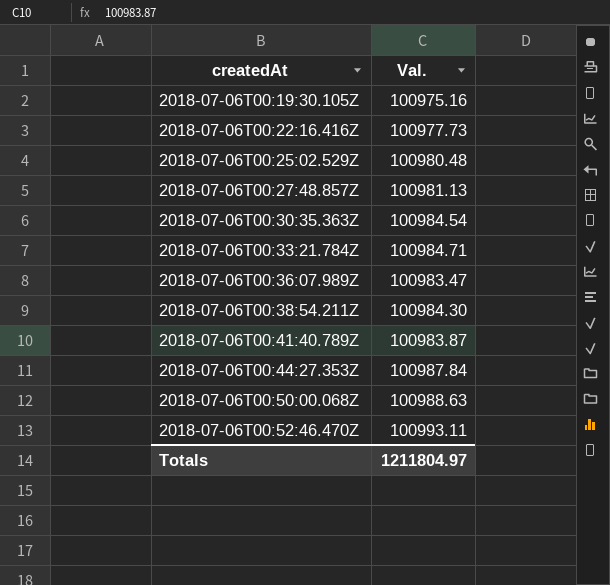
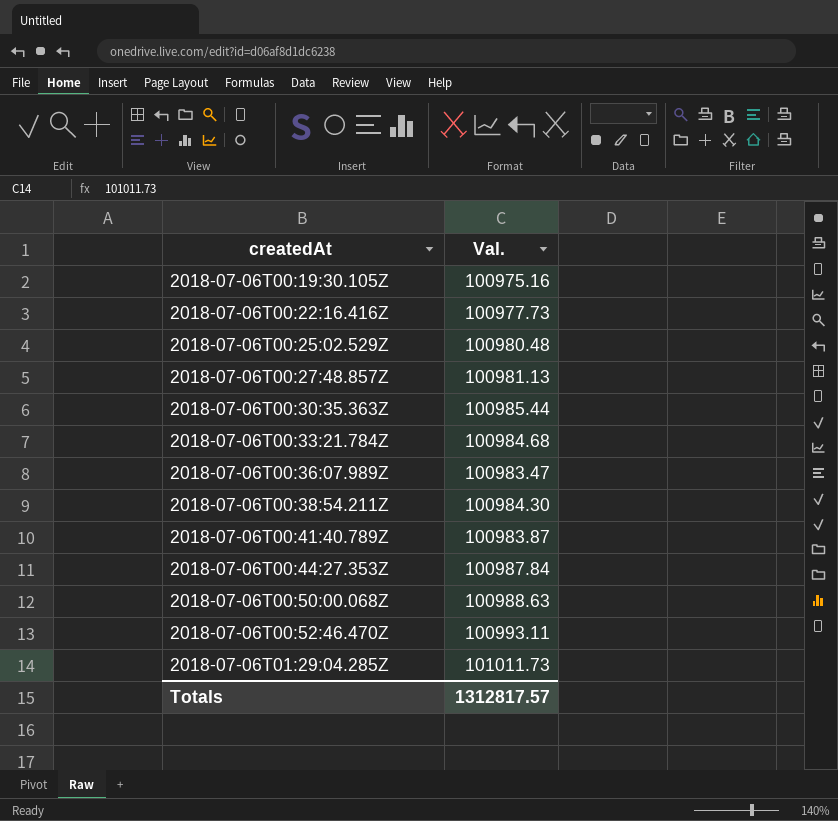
2018-07-06T00:30:35.363Z | Val.: 100984.54 -> 100985.44
2018-07-06T00:33:21.784Z | Val.: 100984.71 -> 100984.68
row 2018-07-06T01:29:04.285Z: none -> 101011.73
Totals | Val.: 1211804.97 -> 1312817.57

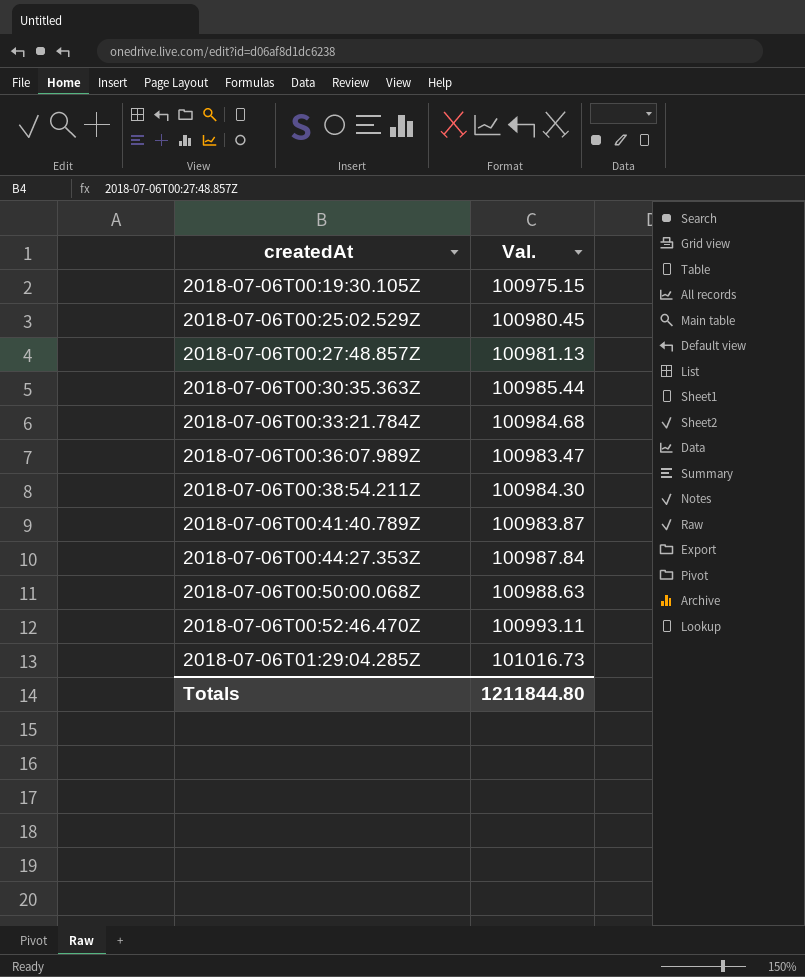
row 2018-07-06T00:22:16.416Z: 100977.73 -> none
2018-07-06T00:19:30.105Z | Val.: 100975.16 -> 100975.15
2018-07-06T00:25:02.529Z | Val.: 100980.48 -> 100980.45
2018-07-06T01:29:04.285Z | Val.: 101011.73 -> 101016.73
Totals | Val.: 1312817.57 -> 1211844.80

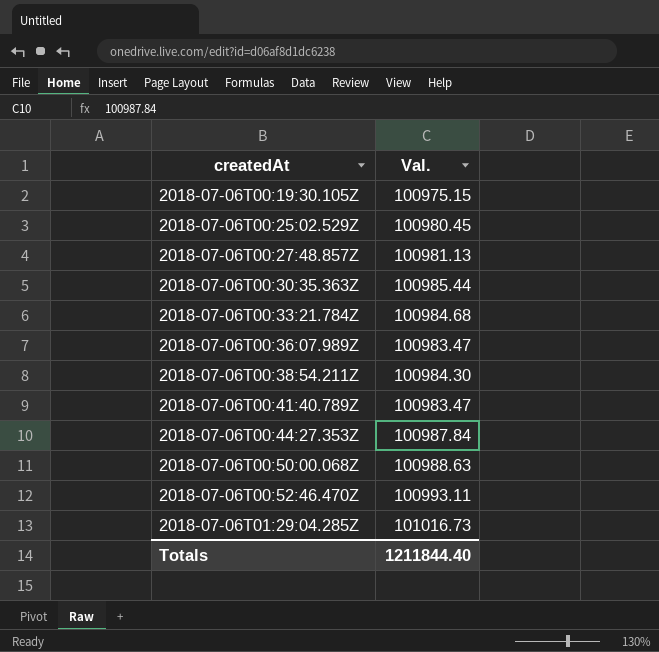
2018-07-06T00:41:40.789Z | Val.: 100983.87 -> 100983.47
Totals | Val.: 1211844.80 -> 1211844.40

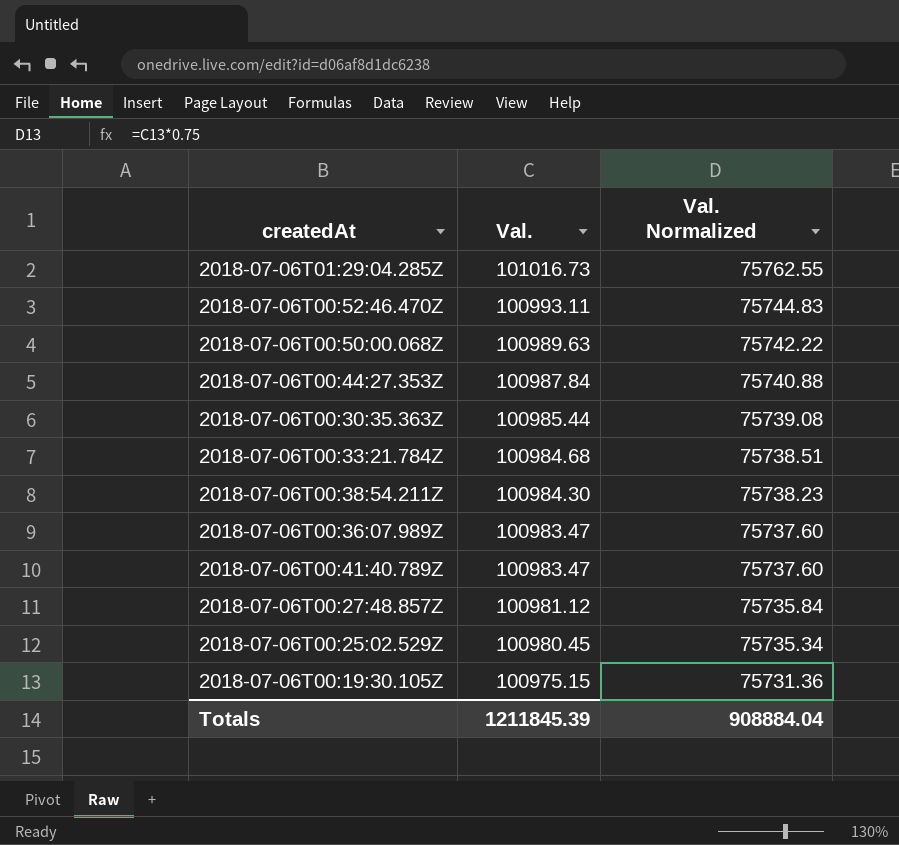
row order: createdAt ascending -> Val. descending
column Val. Normalized | formula: none -> [Val.] * 0.75
2018-07-06T00:50:00.068Z | Val.: 100988.63 -> 100989.63
2018-07-06T00:27:48.857Z | Val.: 100981.13 -> 100981.12
Totals | Val.: 1211844.40 -> 1211845.39

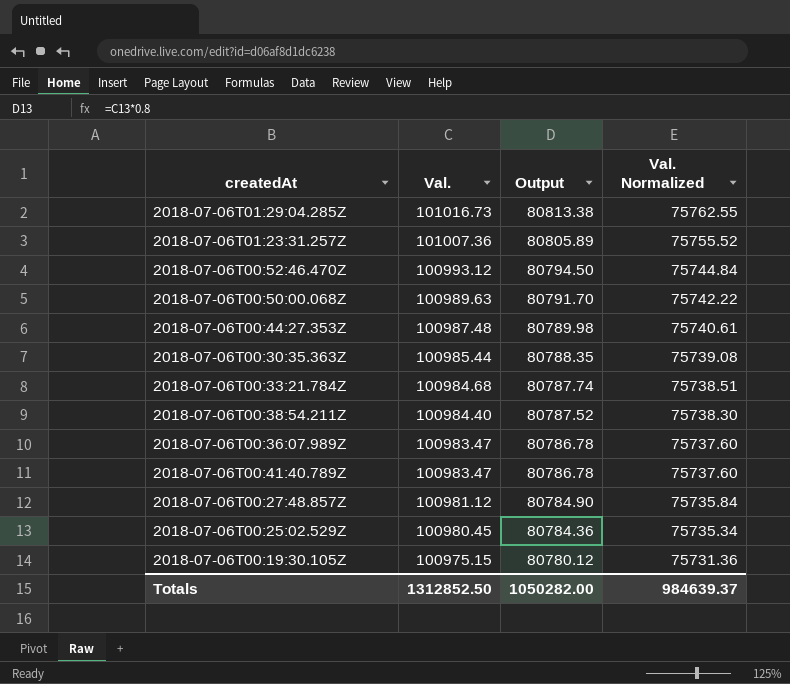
column Output | formula: none -> [Val.] * 0.8
row 2018-07-06T01:23:31.257Z: none -> 101007.36 | 80805.89 | 75755.52
2018-07-06T00:52:46.470Z | Val.: 100993.11 -> 100993.12
2018-07-06T00:52:46.470Z | Val. Normalized: 75744.83 -> 75744.84
2018-07-06T00:44:27.353Z | Val.: 100987.84 -> 100987.48
2018-07-06T00:44:27.353Z | Val. Normalized: 75740.88 -> 75740.61
2018-07-06T00:38:54.211Z | Val.: 100984.30 -> 100984.40
2018-07-06T00:38:54.211Z | Val. Normalized: 75738.23 -> 75738.30
Totals | Val.: 1211845.39 -> 1312852.50
Totals | Val. Normalized: 908884.04 -> 984639.37

